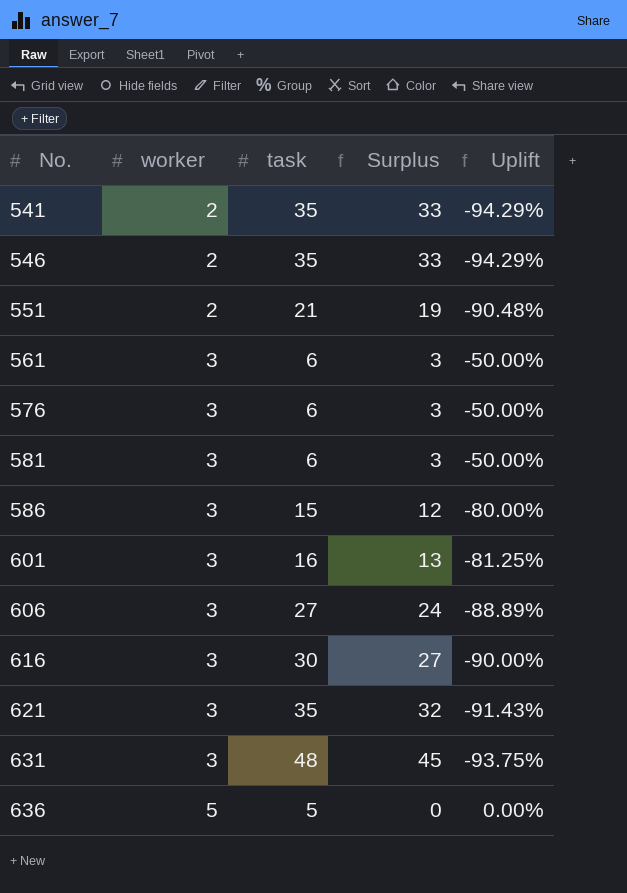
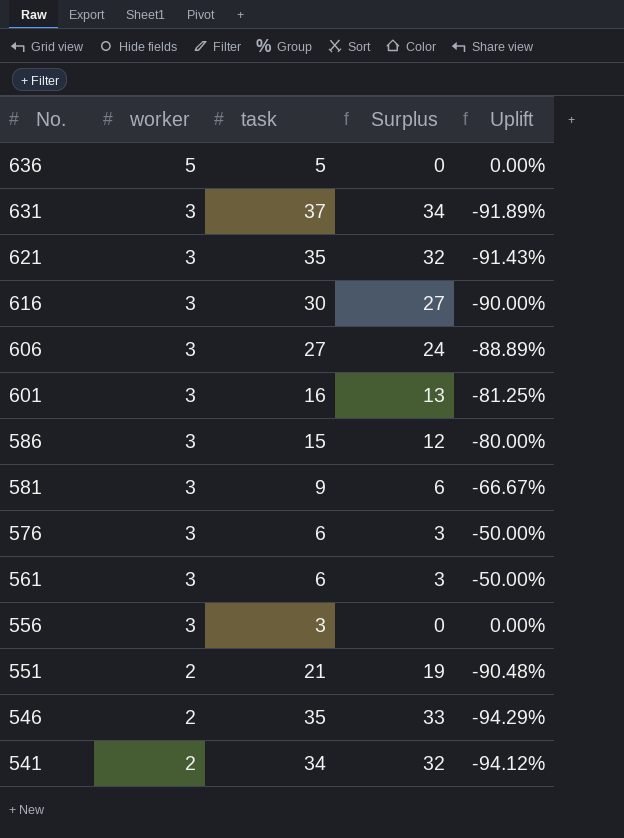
row order: No. ascending -> No. descending
631 | task: 48 -> 37
631 | Surplus: 45 -> 34
631 | Uplift: -93.75% -> -91.89%
581 | task: 6 -> 9
581 | Surplus: 3 -> 6
581 | Uplift: -50.00% -> -66.67%
row 556: none -> 3 | 3 | 0 | 0.00%
541 | task: 35 -> 34
541 | Surplus: 33 -> 32
541 | Uplift: -94.29% -> -94.12%

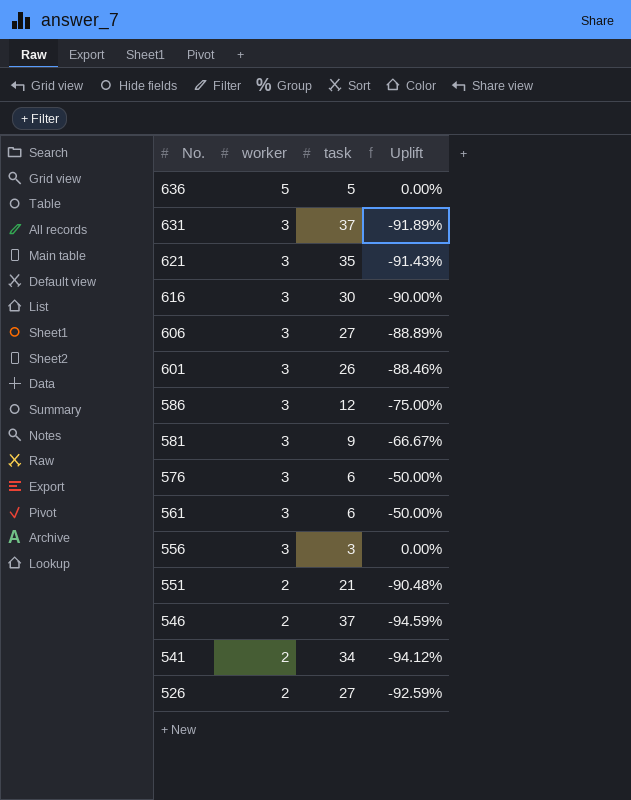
column Surplus | formula: [task] - [worker] -> none
601 | task: 16 -> 26
601 | Uplift: -81.25% -> -88.46%
586 | task: 15 -> 12
586 | Uplift: -80.00% -> -75.00%
546 | task: 35 -> 37
546 | Uplift: -94.29% -> -94.59%
row 526: none -> 2 | 27 | -92.59%

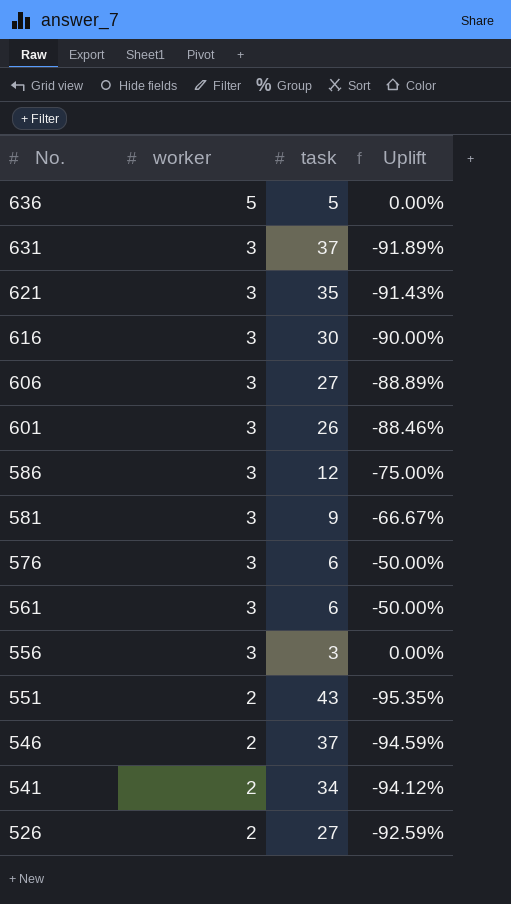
551 | task: 21 -> 43
551 | Uplift: -90.48% -> -95.35%

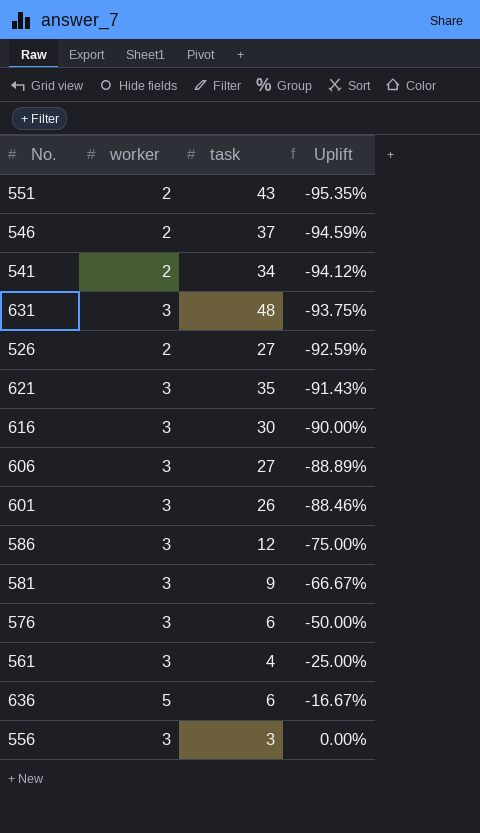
row order: No. descending -> Uplift ascending
631 | task: 37 -> 48
631 | Uplift: -91.89% -> -93.75%
561 | task: 6 -> 4
561 | Uplift: -50.00% -> -25.00%
636 | task: 5 -> 6
636 | Uplift: 0.00% -> -16.67%

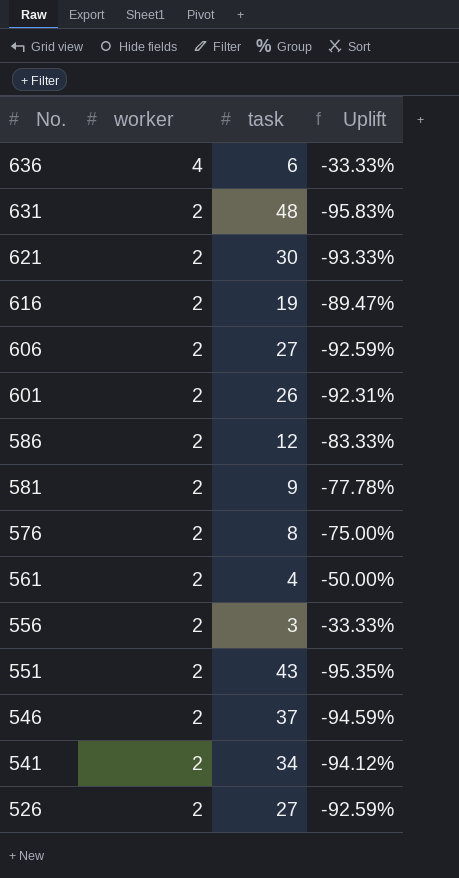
row order: Uplift ascending -> No. descending
636 | worker: 5 -> 4
636 | Uplift: -16.67% -> -33.33%
631 | worker: 3 -> 2
631 | Uplift: -93.75% -> -95.83%
621 | worker: 3 -> 2
621 | task: 35 -> 30
621 | Uplift: -91.43% -> -93.33%
616 | worker: 3 -> 2
616 | task: 30 -> 19
616 | Uplift: -90.00% -> -89.47%
606 | worker: 3 -> 2
606 | Uplift: -88.89% -> -92.59%
601 | worker: 3 -> 2
601 | Uplift: -88.46% -> -92.31%
586 | worker: 3 -> 2
586 | Uplift: -75.00% -> -83.33%
581 | worker: 3 -> 2
581 | Uplift: -66.67% -> -77.78%
576 | worker: 3 -> 2
576 | task: 6 -> 8
576 | Uplift: -50.00% -> -75.00%
561 | worker: 3 -> 2
561 | Uplift: -25.00% -> -50.00%
556 | worker: 3 -> 2
556 | Uplift: 0.00% -> -33.33%

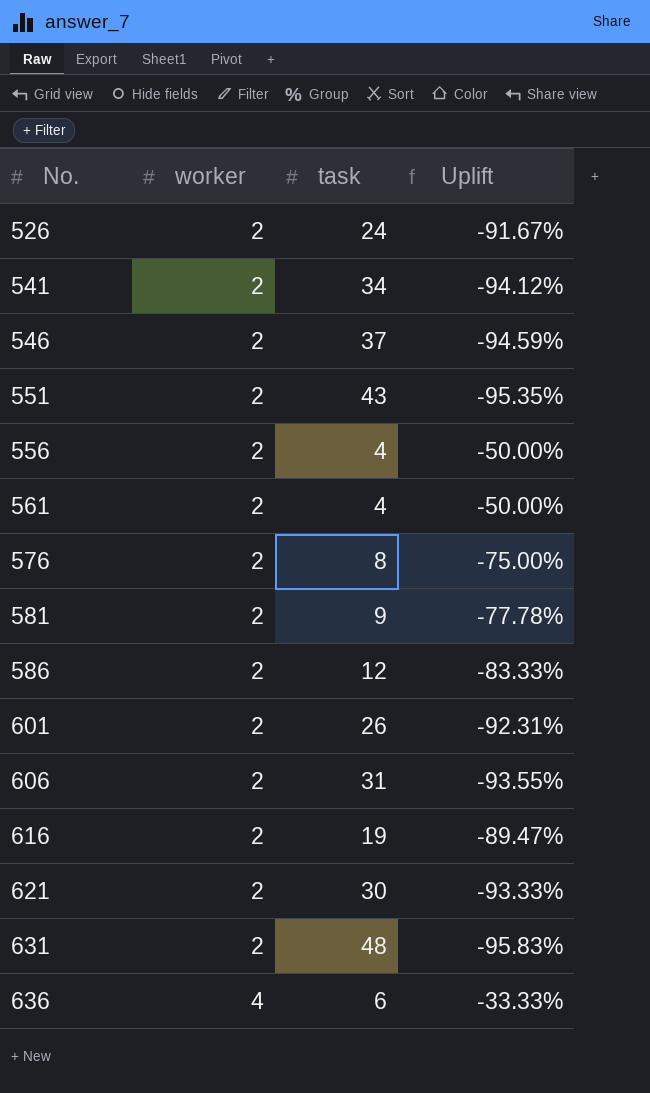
row order: No. descending -> No. ascending
526 | task: 27 -> 24
526 | Uplift: -92.59% -> -91.67%
556 | task: 3 -> 4
556 | Uplift: -33.33% -> -50.00%
606 | task: 27 -> 31
606 | Uplift: -92.59% -> -93.55%

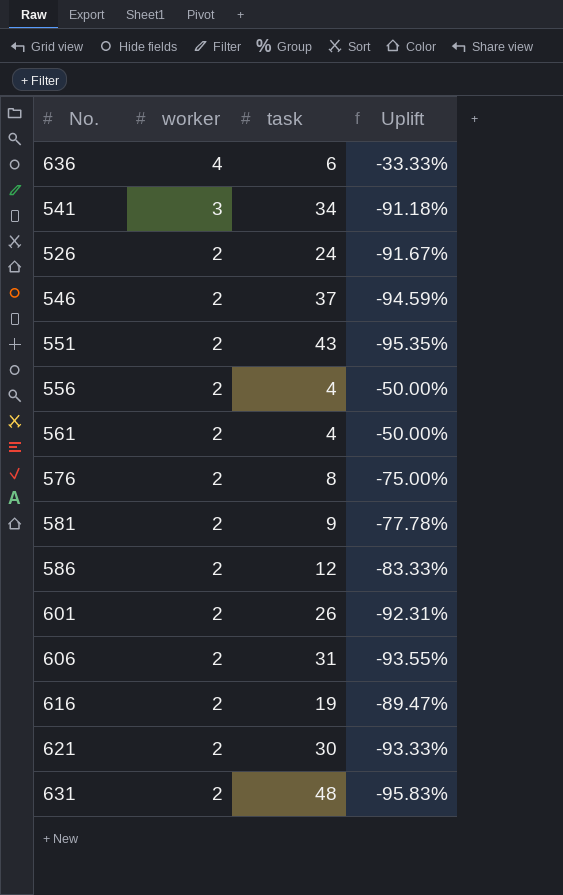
row order: No. ascending -> worker descending
541 | worker: 2 -> 3
541 | Uplift: -94.12% -> -91.18%

